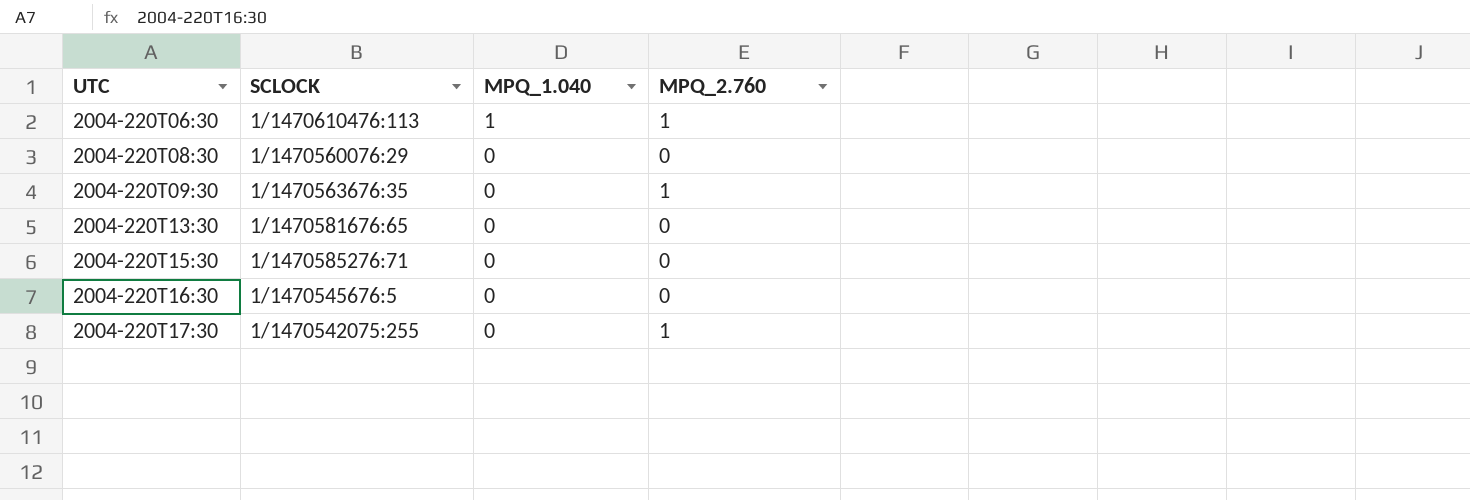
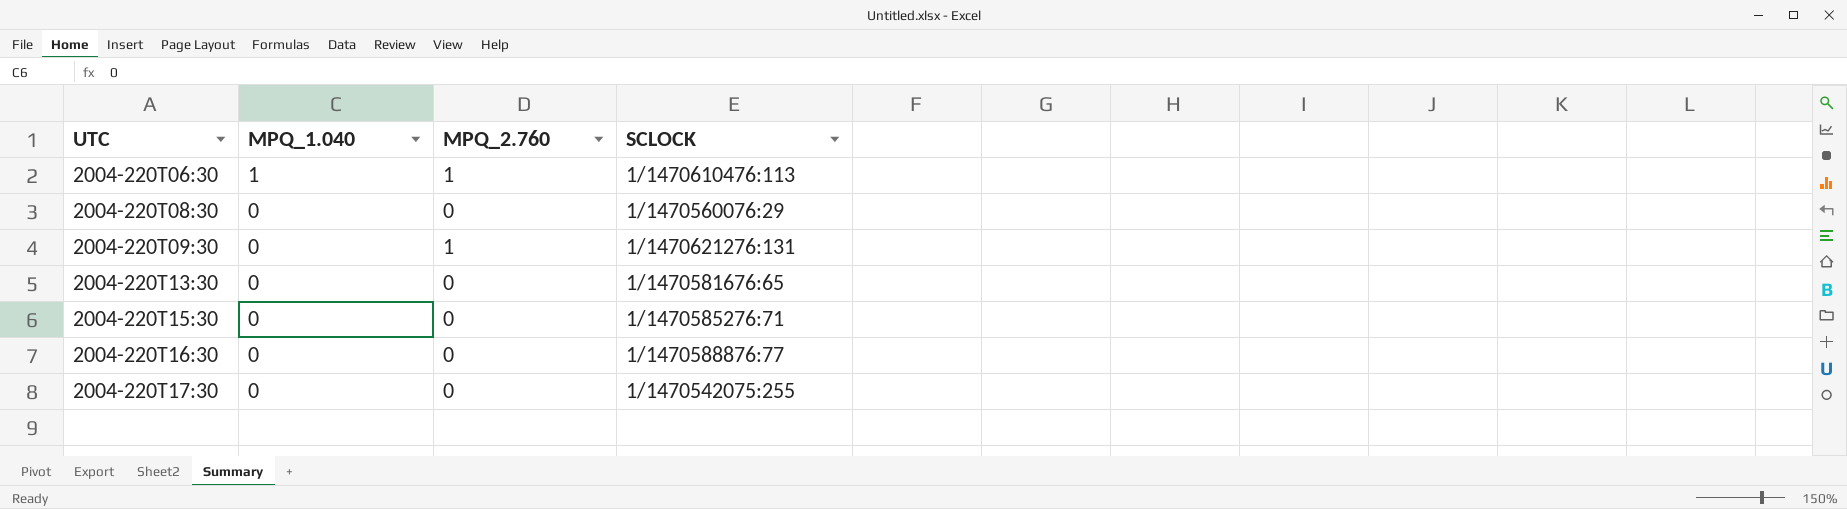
column SCLOCK | position: 2 -> 4
2004-220T09:30 | SCLOCK: 1/1470563676:35 -> 1/1470621276:131
2004-220T16:30 | SCLOCK: 1/1470545676:5 -> 1/1470588876:77
2004-220T17:30 | MPQ_2.760: 1 -> 0

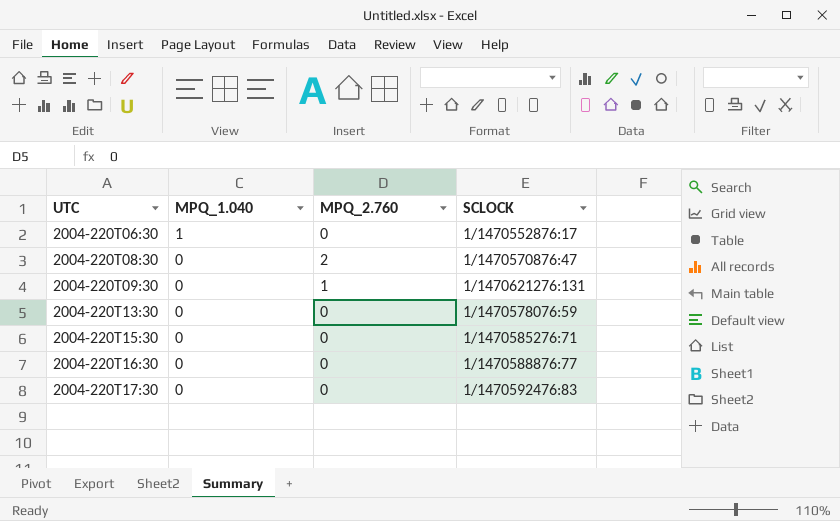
2004-220T06:30 | MPQ_2.760: 1 -> 0
2004-220T06:30 | SCLOCK: 1/1470610476:113 -> 1/1470552876:17
2004-220T08:30 | MPQ_2.760: 0 -> 2
2004-220T08:30 | SCLOCK: 1/1470560076:29 -> 1/1470570876:47
2004-220T13:30 | SCLOCK: 1/1470581676:65 -> 1/1470578076:59
2004-220T17:30 | SCLOCK: 1/1470542075:255 -> 1/1470592476:83

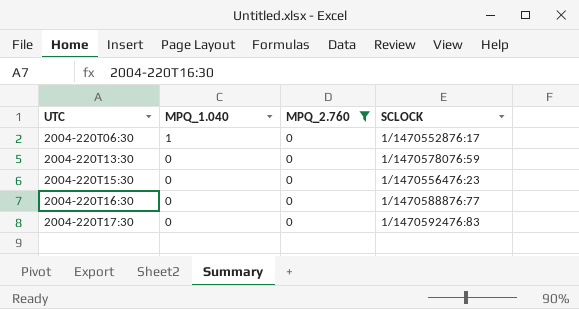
filter: none -> MPQ_2.760 = 0
2004-220T15:30 | SCLOCK: 1/1470585276:71 -> 1/1470556476:23

